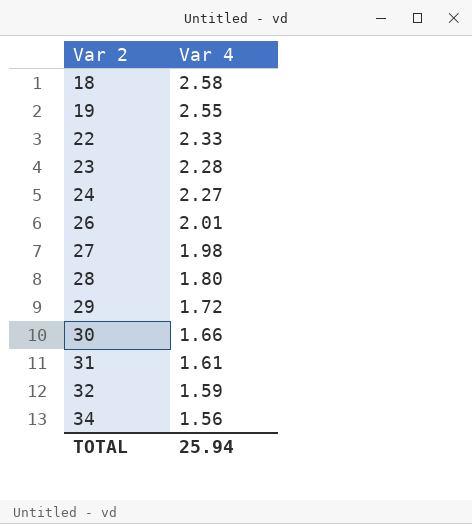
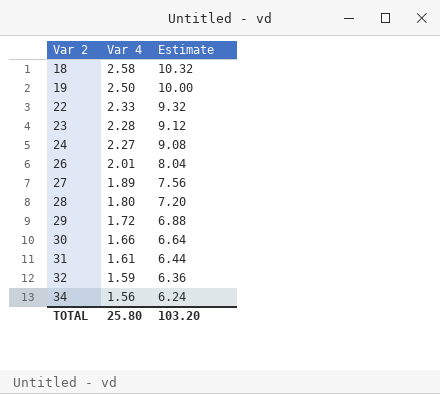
column Estimate | formula: none -> [Var 4] * 4
19 | Var 4: 2.55 -> 2.50
27 | Var 4: 1.98 -> 1.89
TOTAL | Var 4: 25.94 -> 25.80

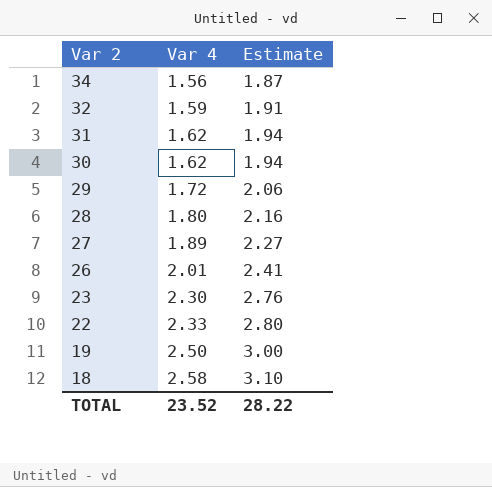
row order: Var 2 ascending -> Var 2 descending
column Estimate | formula: [Var 4] * 4 -> [Var 4] * 1.2
row 24: 2.27 | 9.08 -> none
31 | Var 4: 1.61 -> 1.62
30 | Var 4: 1.66 -> 1.62
23 | Var 4: 2.28 -> 2.30
TOTAL | Var 4: 25.80 -> 23.52
TOTAL | Estimate: 103.20 -> 28.22

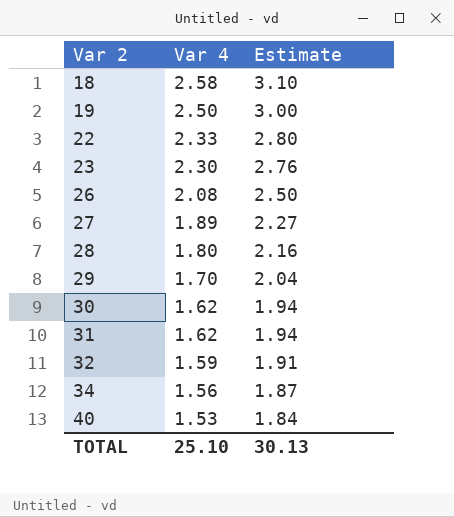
row order: Var 2 descending -> Var 2 ascending
26 | Var 4: 2.01 -> 2.08
26 | Estimate: 2.41 -> 2.50
29 | Var 4: 1.72 -> 1.70
29 | Estimate: 2.06 -> 2.04
row 40: none -> 1.53 | 1.84
TOTAL | Var 4: 23.52 -> 25.10
TOTAL | Estimate: 28.22 -> 30.13

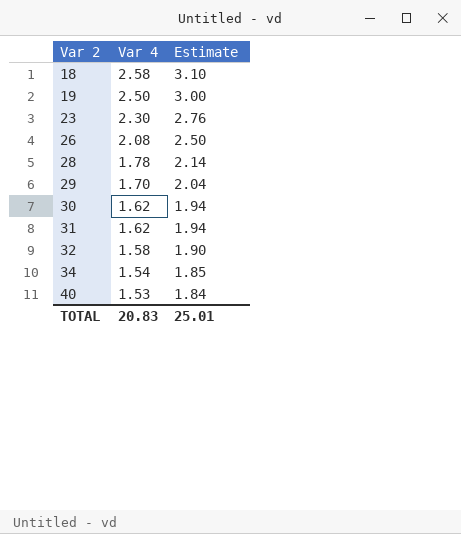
row 22: 2.33 | 2.80 -> none
row 27: 1.89 | 2.27 -> none
28 | Var 4: 1.80 -> 1.78
28 | Estimate: 2.16 -> 2.14
32 | Var 4: 1.59 -> 1.58
32 | Estimate: 1.91 -> 1.90
34 | Var 4: 1.56 -> 1.54
34 | Estimate: 1.87 -> 1.85
TOTAL | Var 4: 25.10 -> 20.83
TOTAL | Estimate: 30.13 -> 25.01

